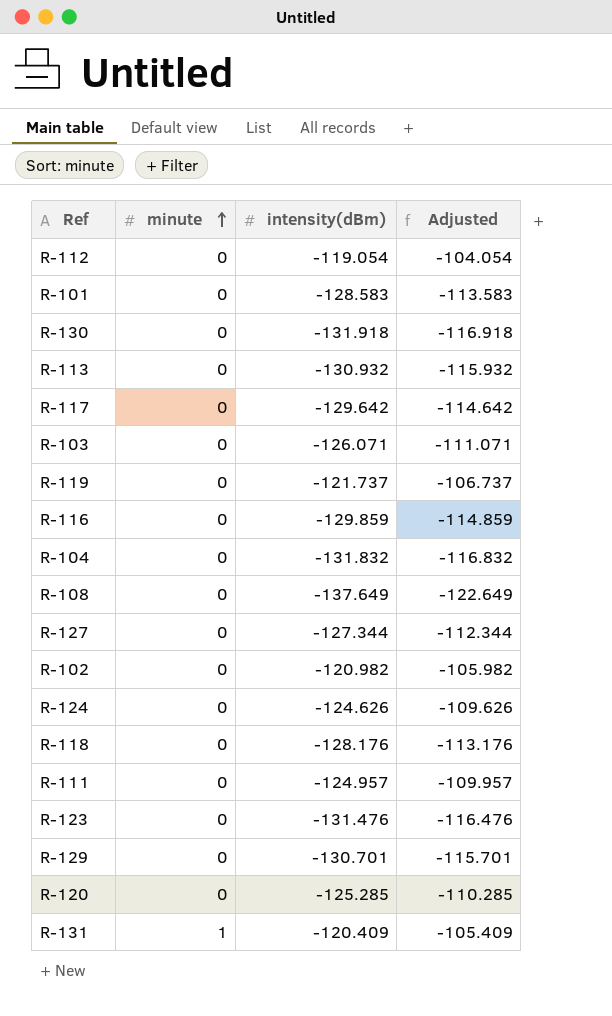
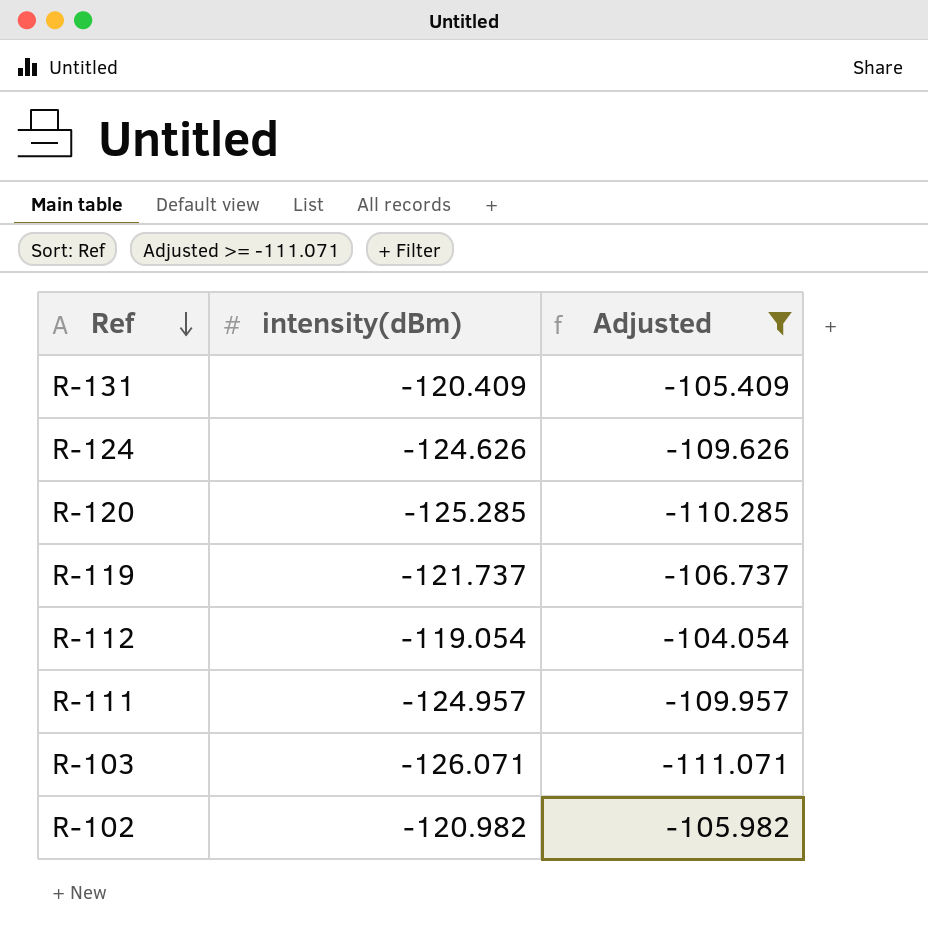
filter: none -> Adjusted >= -111.071
row order: minute ascending -> Ref descending
column minute | position: 2 -> none

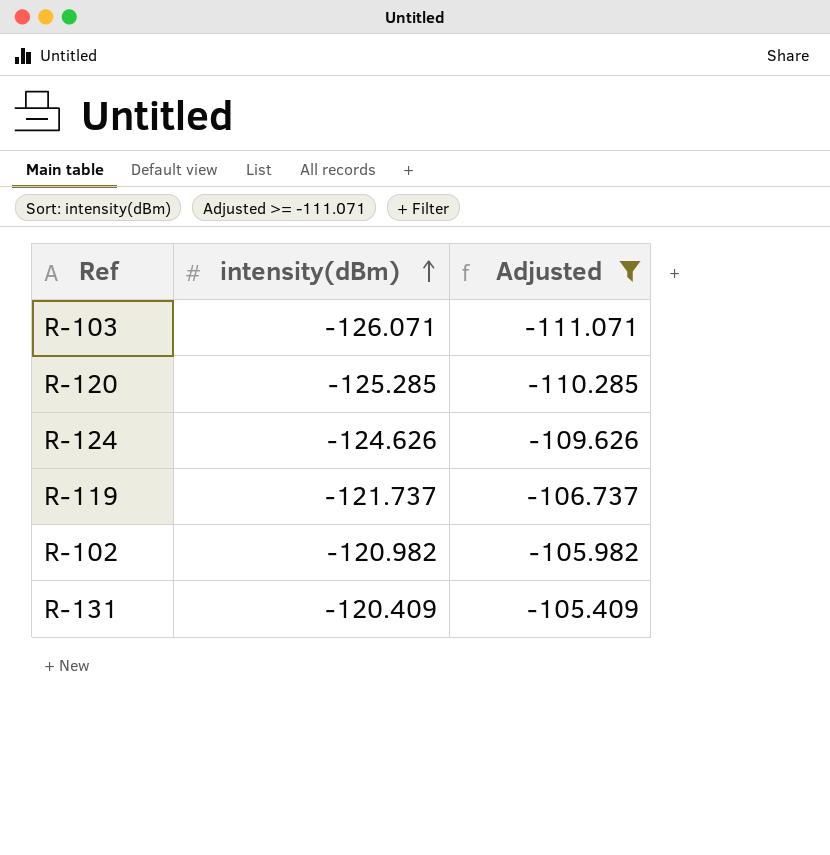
row order: Ref descending -> intensity(dBm) ascending
row R-112: -119.054 | -104.054 -> none
row R-111: -124.957 | -109.957 -> none

